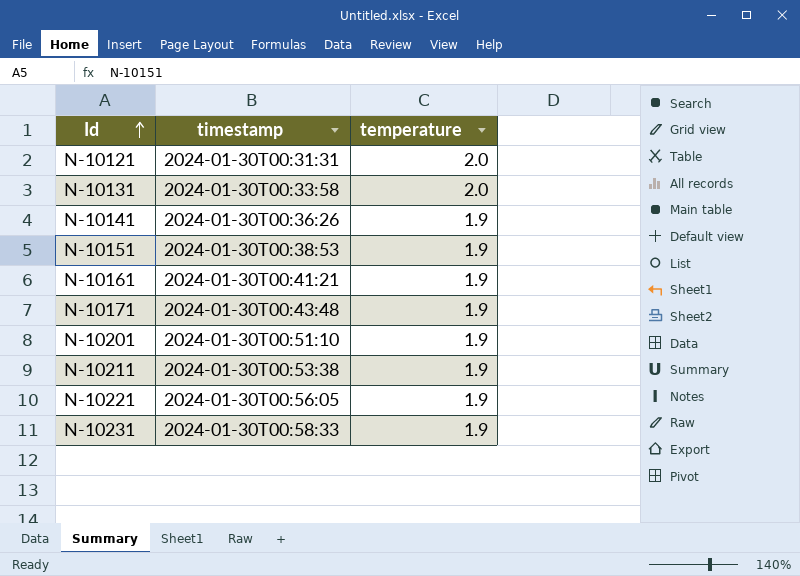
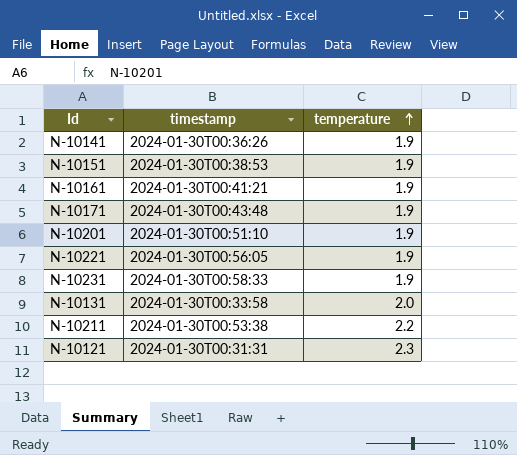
row order: Id ascending -> temperature ascending
N-10211 | temperature: 1.9 -> 2.2
N-10121 | temperature: 2.0 -> 2.3

